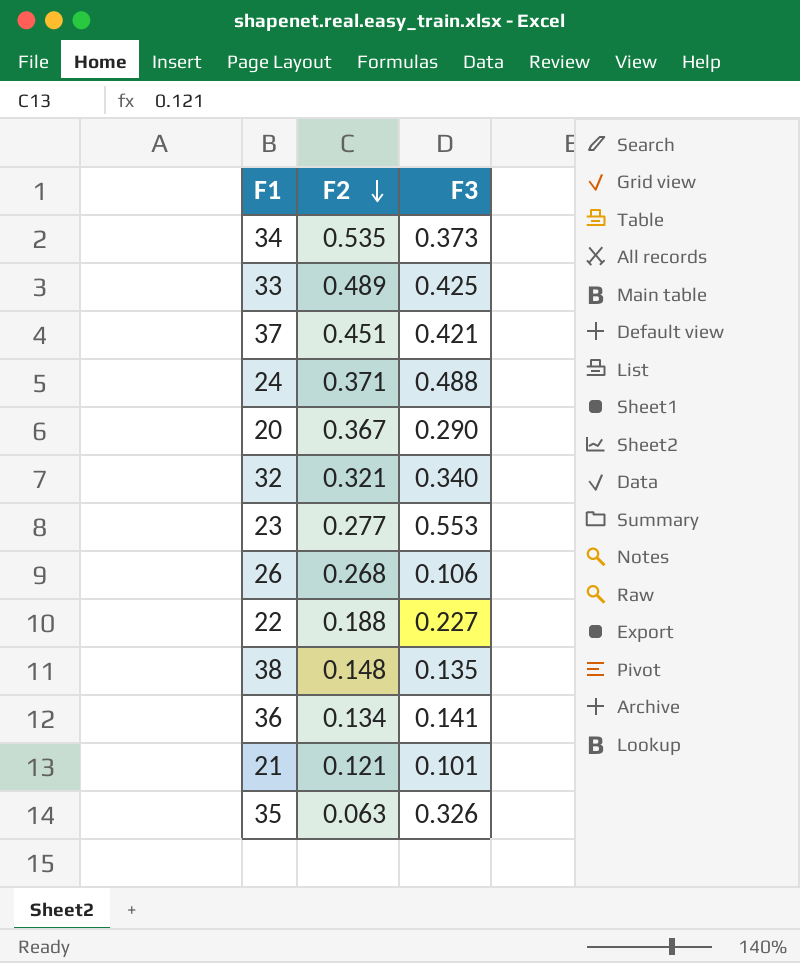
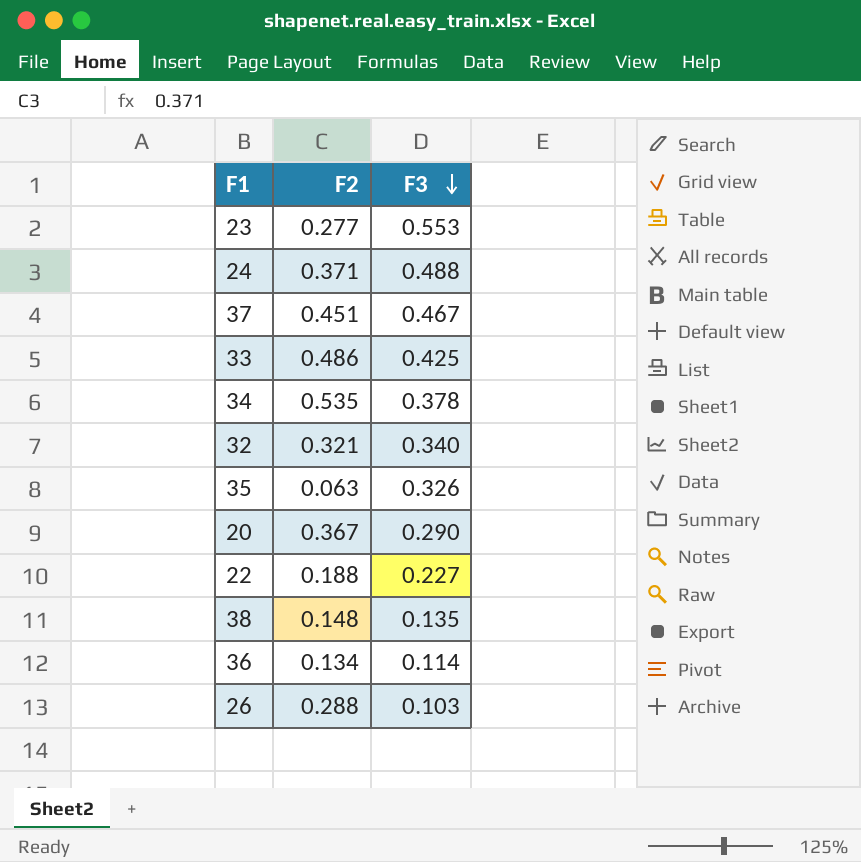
row order: F2 descending -> F3 descending
row 21: 0.121 | 0.101 -> none
37 | F3: 0.421 -> 0.467
33 | F2: 0.489 -> 0.486
34 | F3: 0.373 -> 0.378
36 | F3: 0.141 -> 0.114
26 | F2: 0.268 -> 0.288
26 | F3: 0.106 -> 0.103

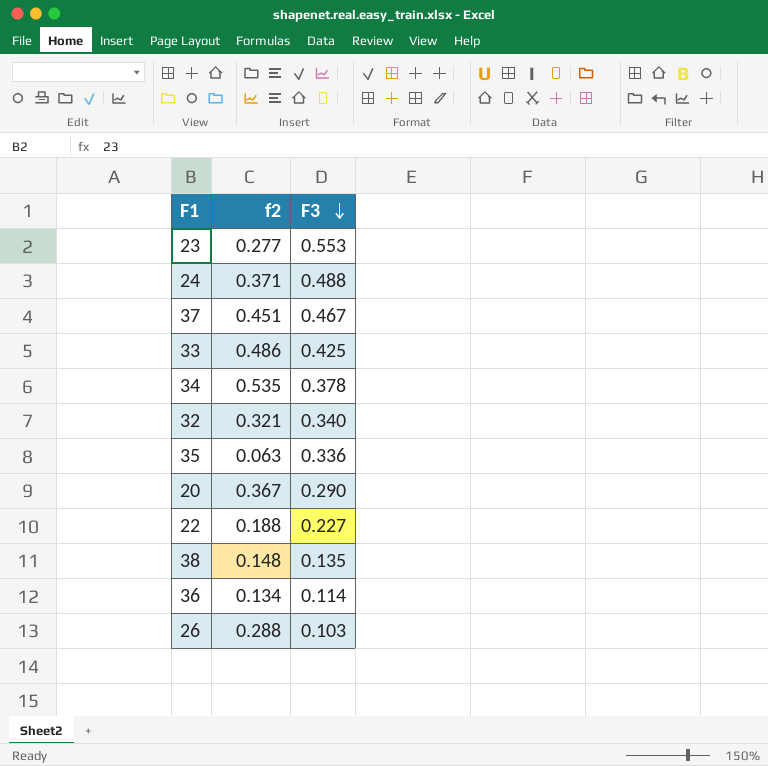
column name: F2 -> f2
35 | F3: 0.326 -> 0.336

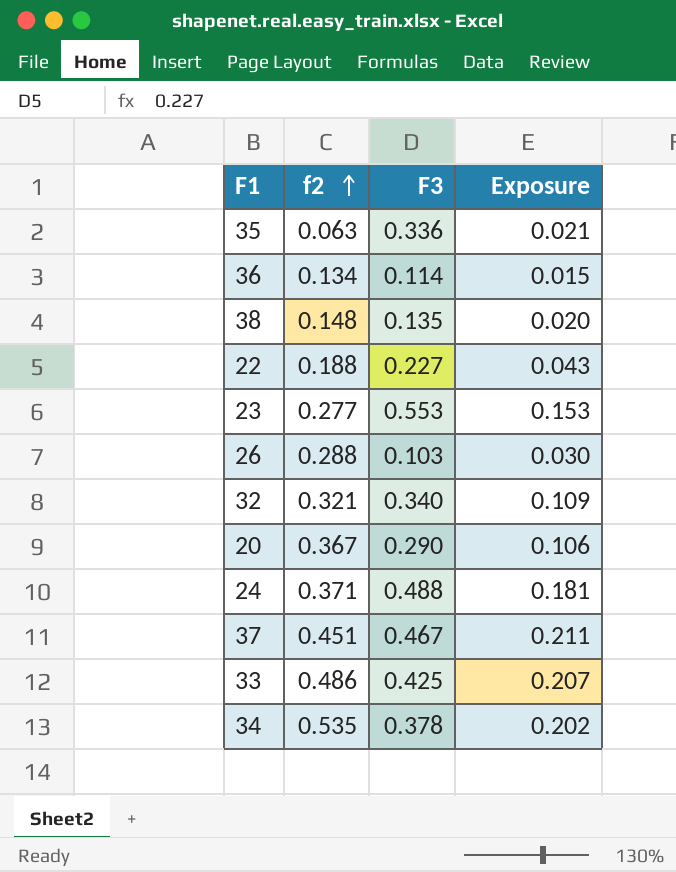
row order: F3 descending -> f2 ascending
column Exposure | formula: none -> [f2] * [F3]

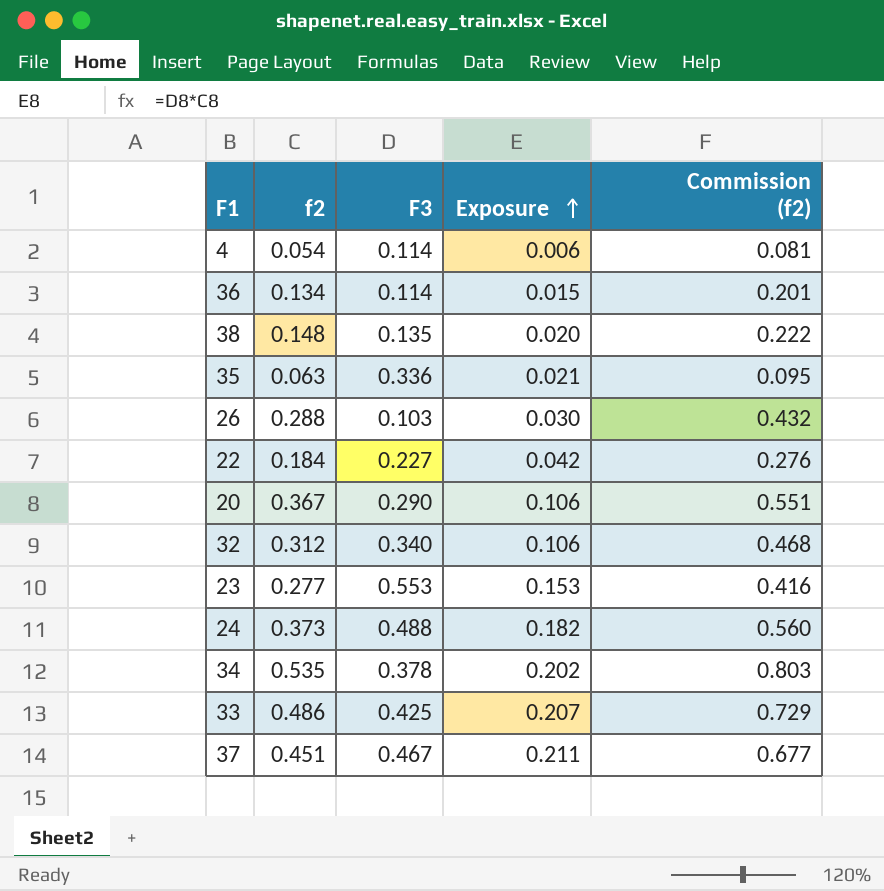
row order: f2 ascending -> Exposure ascending
column Commission (f2) | formula: none -> [f2] * 1.5
row 4: none -> 0.054 | 0.114 | 0.006 | 0.081
22 | f2: 0.188 -> 0.184
22 | Exposure: 0.043 -> 0.042
32 | f2: 0.321 -> 0.312
32 | Exposure: 0.109 -> 0.106
24 | f2: 0.371 -> 0.373
24 | Exposure: 0.181 -> 0.182

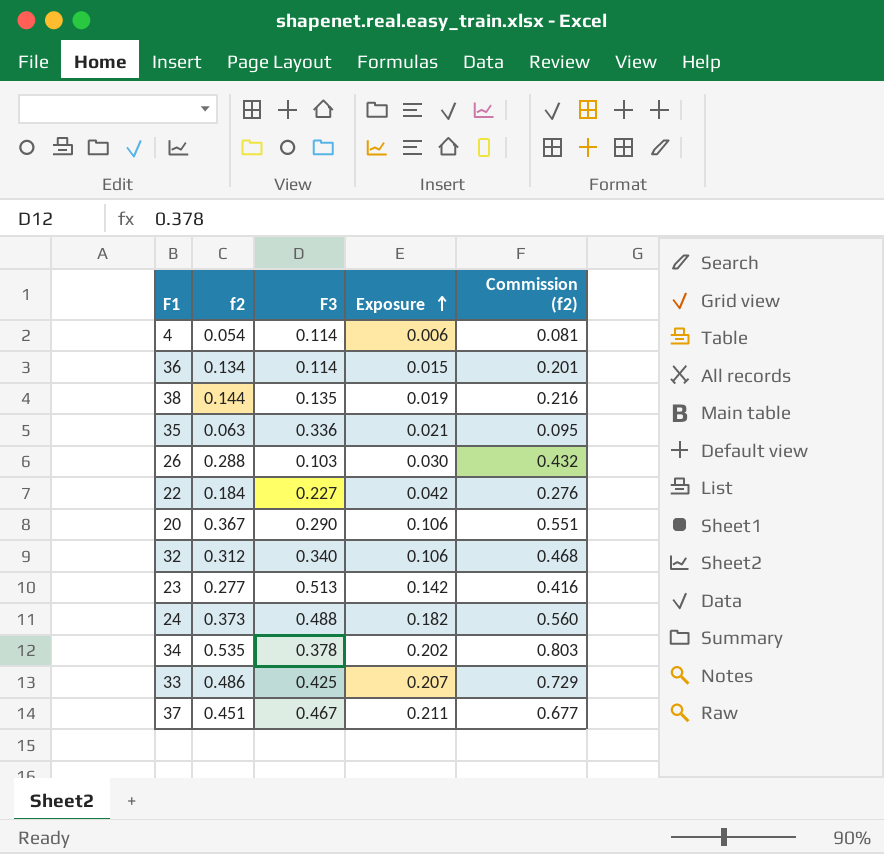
38 | f2: 0.148 -> 0.144
38 | Exposure: 0.020 -> 0.019
38 | Commission (f2): 0.222 -> 0.216
23 | F3: 0.553 -> 0.513
23 | Exposure: 0.153 -> 0.142

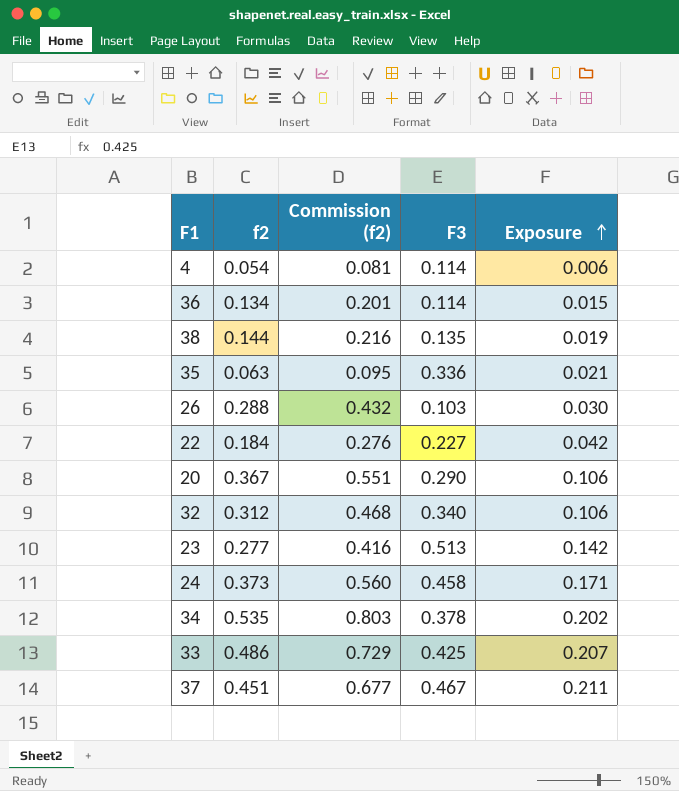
column Commission (f2) | position: 5 -> 3
24 | F3: 0.488 -> 0.458
24 | Exposure: 0.182 -> 0.171

